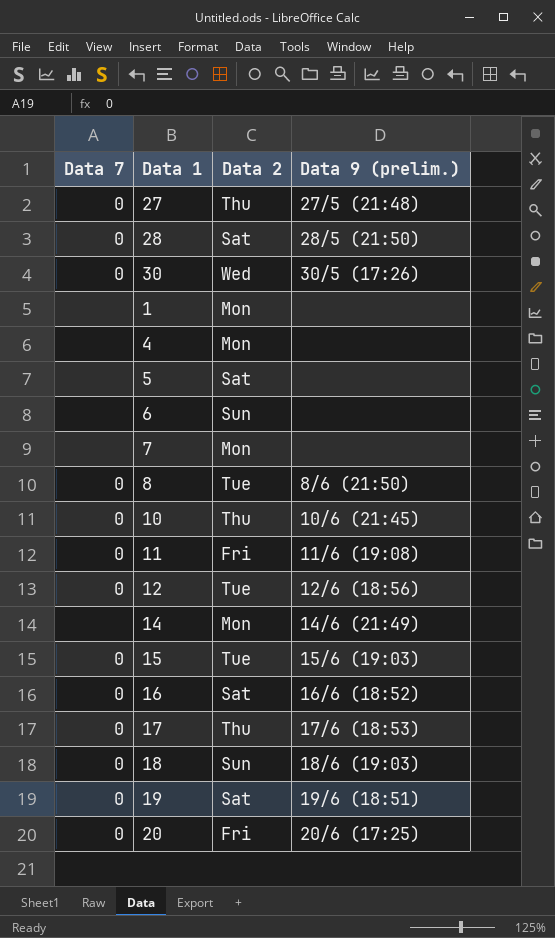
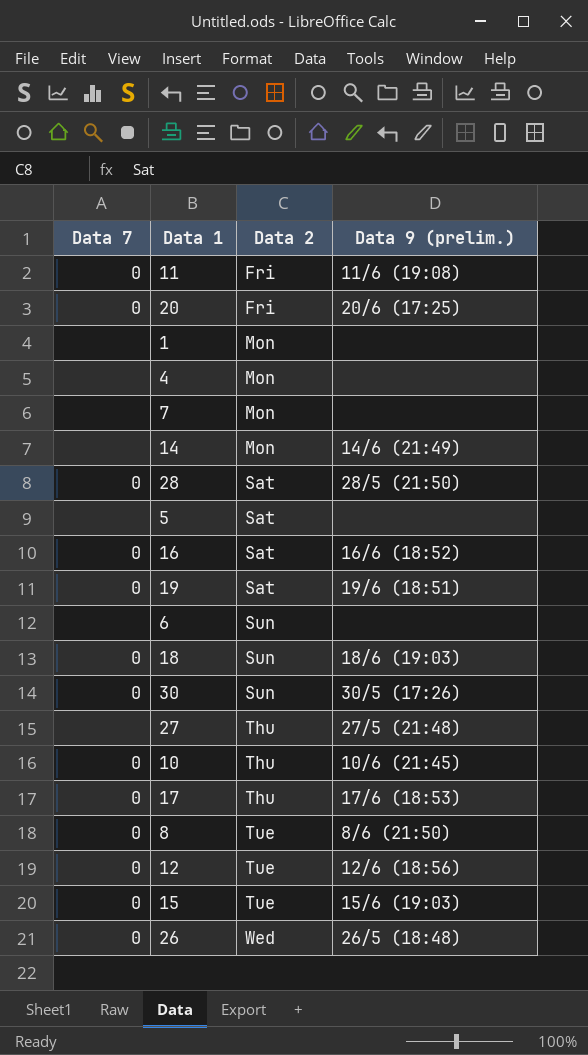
row order: none -> Data 2 ascending
30 | Data 2: Wed -> Sun
27 | Data 7: 0 -> none
row 26: none -> 0 | Wed | 26/5 (18:48)

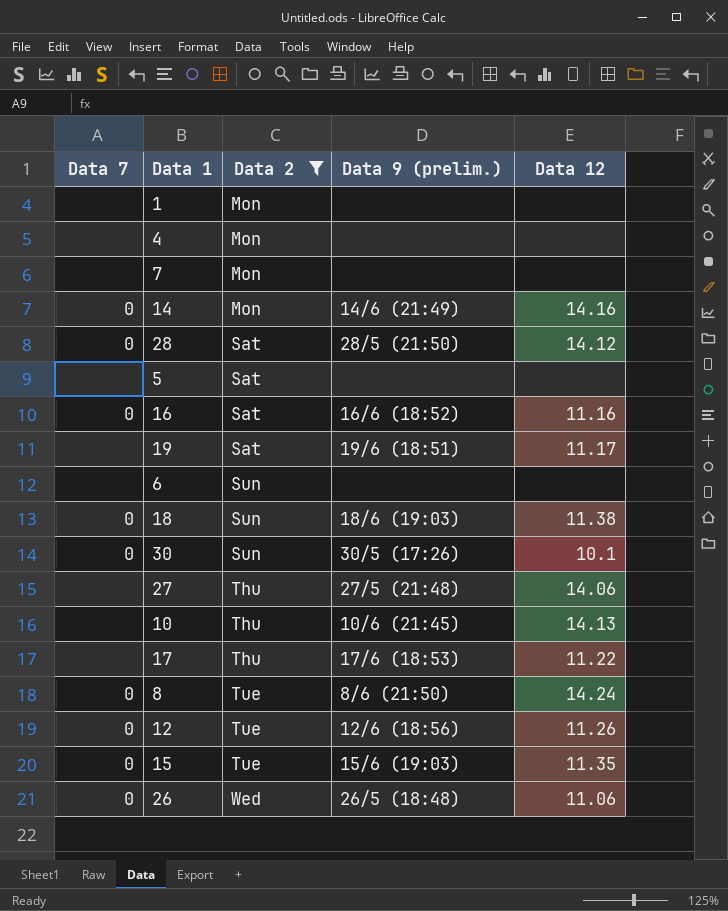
filter: none -> Data 2 != Fri
column Data 12 | position: none -> 5
14 | Data 7: none -> 0
19 | Data 7: 0 -> none
10 | Data 7: 0 -> none
17 | Data 7: 0 -> none

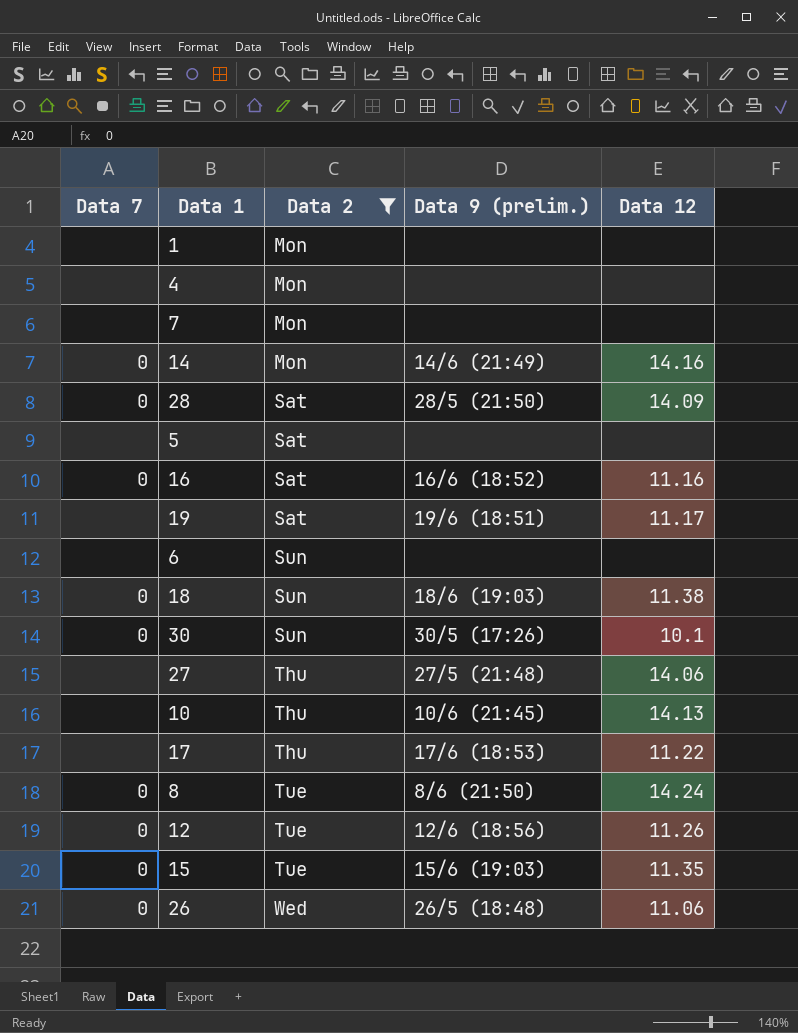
28 | Data 12: 14.12 -> 14.09

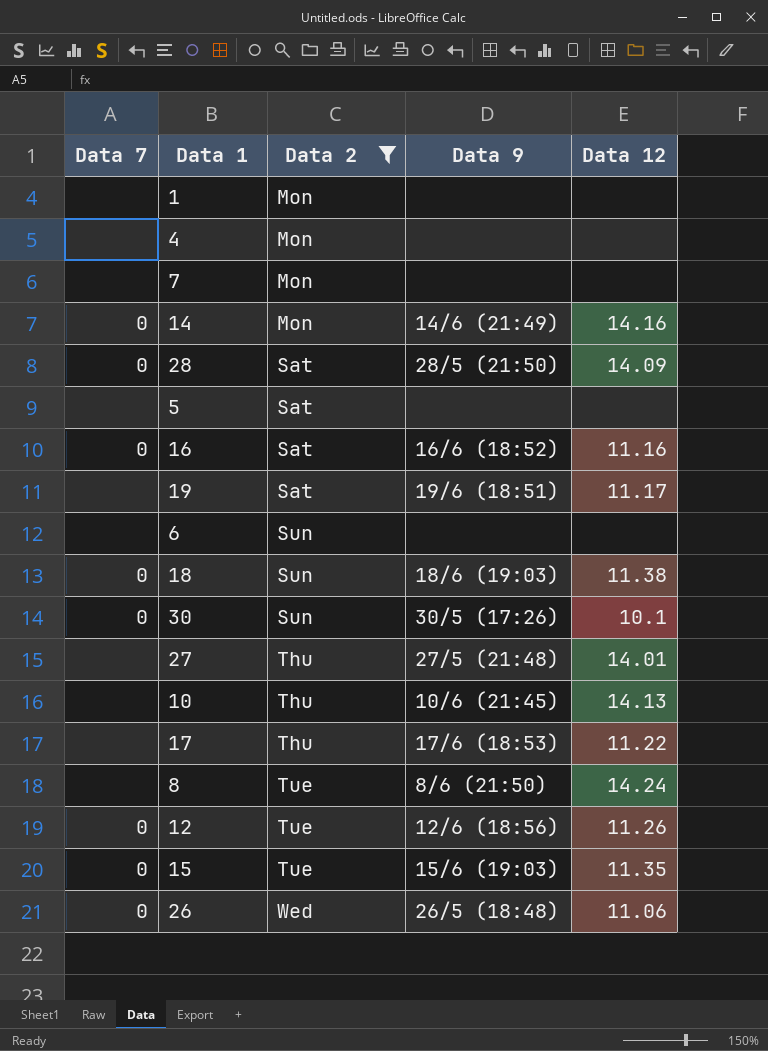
column name: Data 9 (prelim.) -> Data 9
27 | Data 12: 14.06 -> 14.01
8 | Data 7: 0 -> none

